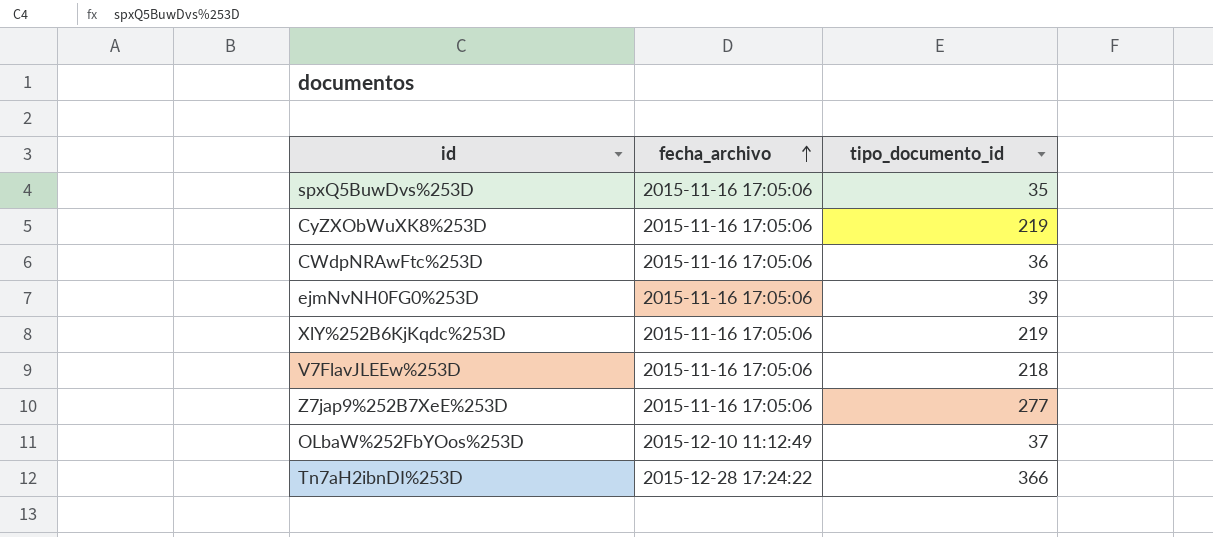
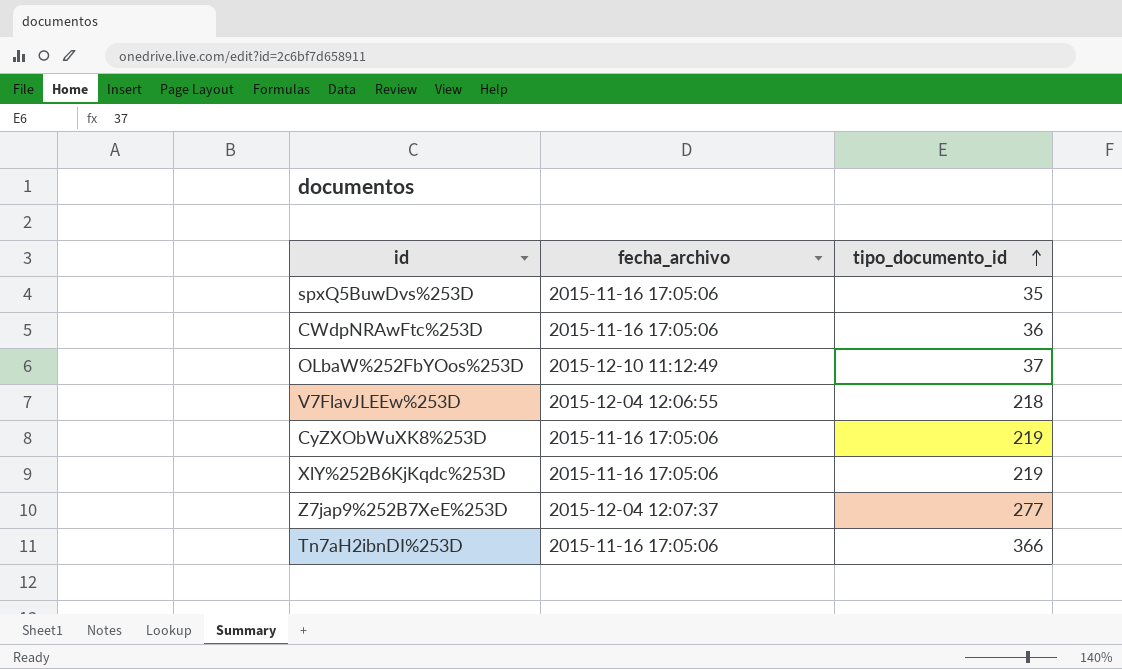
row order: fecha_archivo ascending -> tipo_documento_id ascending
row ejmNvNH0FG0%253D: 2015-11-16 17:05:06 | 39 -> none
V7FlavJLEEw%253D | fecha_archivo: 2015-11-16 17:05:06 -> 2015-12-04 12:06:55
Z7jap9%252B7XeE%253D | fecha_archivo: 2015-11-16 17:05:06 -> 2015-12-04 12:07:37
Tn7aH2ibnDI%253D | fecha_archivo: 2015-12-28 17:24:22 -> 2015-11-16 17:05:06

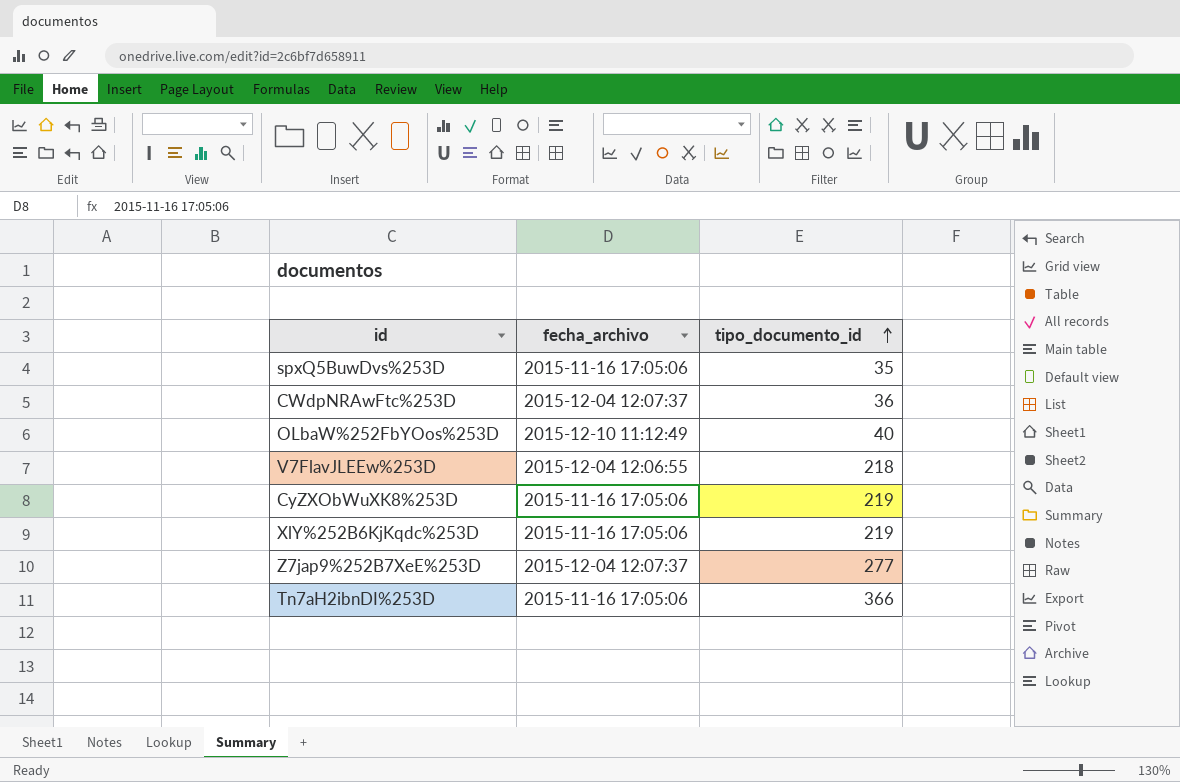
CWdpNRAwFtc%253D | fecha_archivo: 2015-11-16 17:05:06 -> 2015-12-04 12:07:37
OLbaW%252FbYOos%253D | tipo_documento_id: 37 -> 40

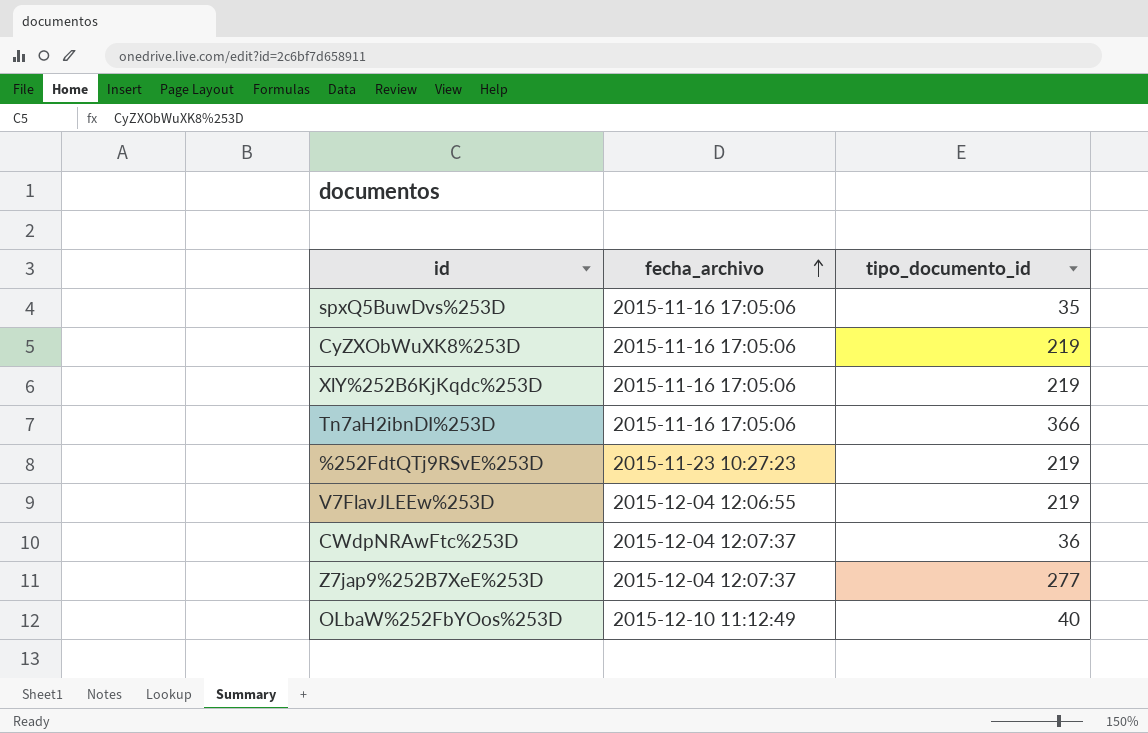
row order: tipo_documento_id ascending -> fecha_archivo ascending
row %252FdtQTj9RSvE%253D: none -> 2015-11-23 10:27:23 | 219
V7FlavJLEEw%253D | tipo_documento_id: 218 -> 219

